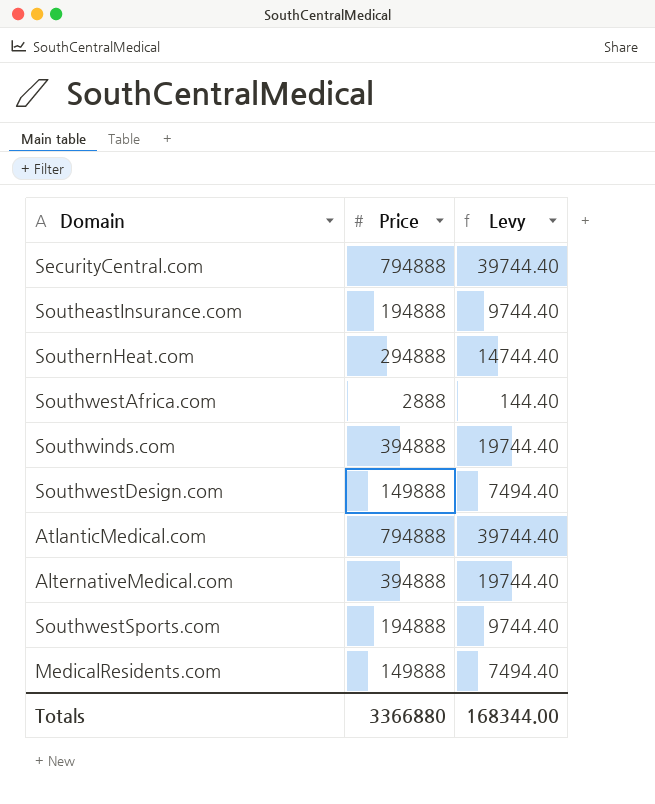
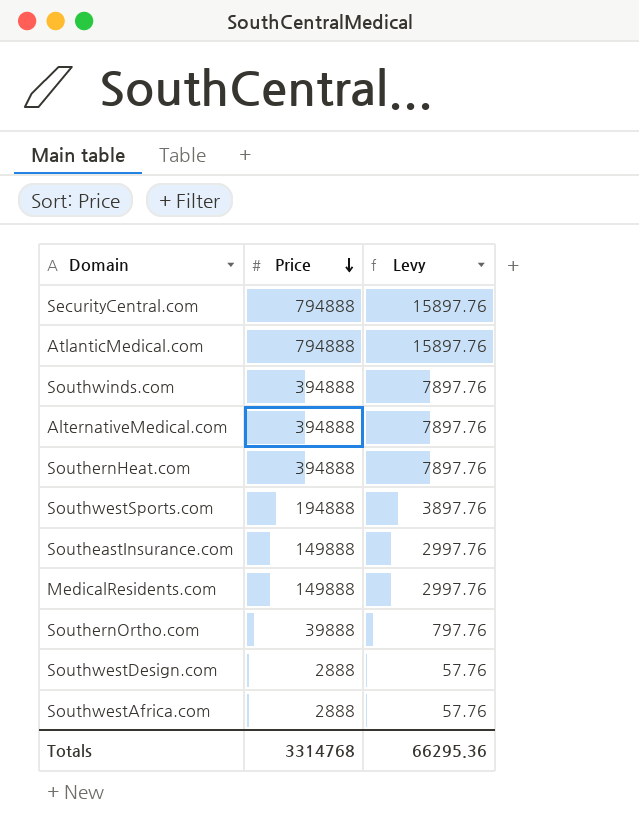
row order: none -> Price descending
column Levy | formula: [Price] * 0.05 -> [Price] * 0.02
SouthernHeat.com | Price: 294888 -> 394888
SoutheastInsurance.com | Price: 194888 -> 149888
row SouthernOrtho.com: none -> 39888 | 797.76
SouthwestDesign.com | Price: 149888 -> 2888
Totals | Price: 3366880 -> 3314768
Totals | Levy: 168344.00 -> 66295.36

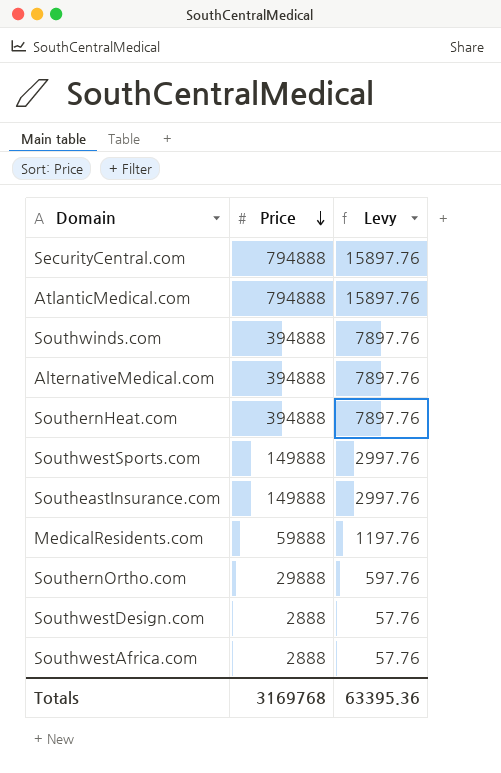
SouthwestSports.com | Price: 194888 -> 149888
SouthwestSports.com | Levy: 3897.76 -> 2997.76
MedicalResidents.com | Price: 149888 -> 59888
MedicalResidents.com | Levy: 2997.76 -> 1197.76
SouthernOrtho.com | Price: 39888 -> 29888
SouthernOrtho.com | Levy: 797.76 -> 597.76
Totals | Price: 3314768 -> 3169768
Totals | Levy: 66295.36 -> 63395.36

